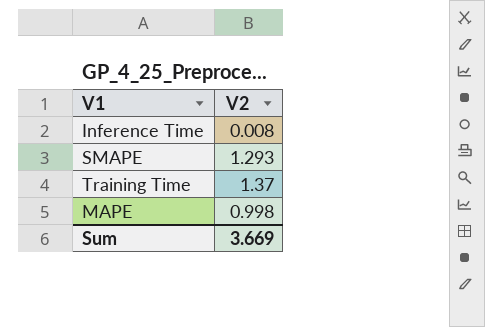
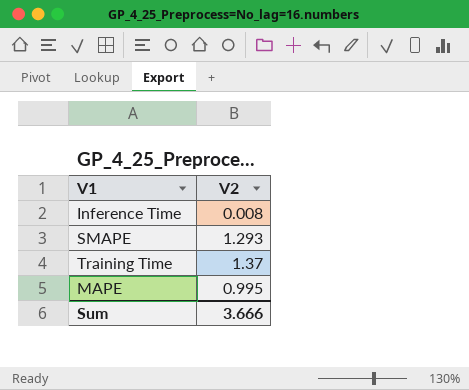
MAPE | V2: 0.998 -> 0.995
Sum | V2: 3.669 -> 3.666

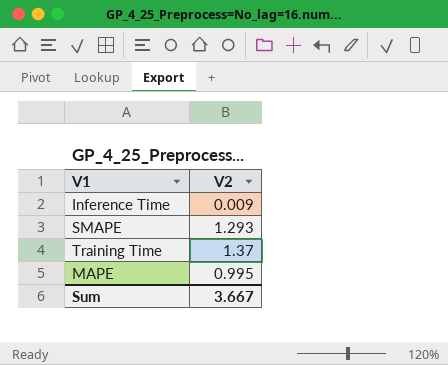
Inference Time | V2: 0.008 -> 0.009
Sum | V2: 3.666 -> 3.667

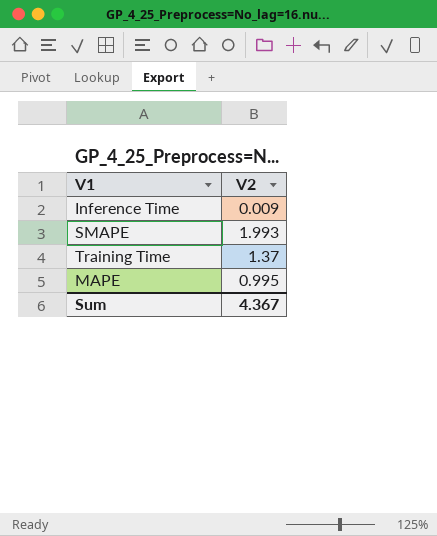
SMAPE | V2: 1.293 -> 1.993
Sum | V2: 3.667 -> 4.367

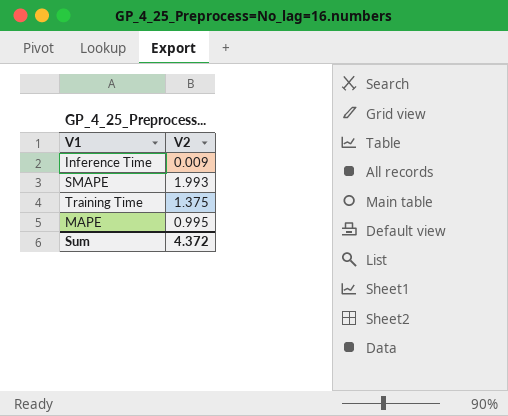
Training Time | V2: 1.37 -> 1.375
Sum | V2: 4.367 -> 4.372

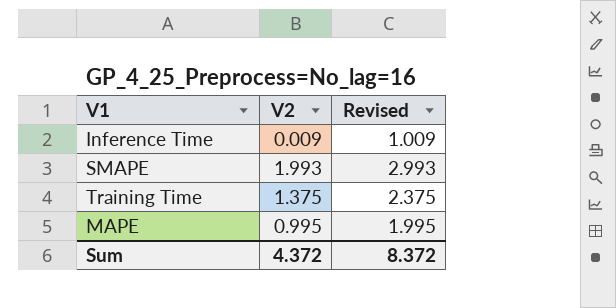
column Revised | formula: none -> [V2] + 1

